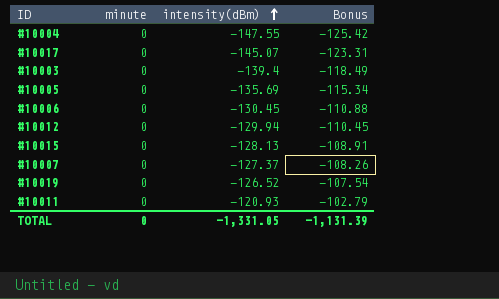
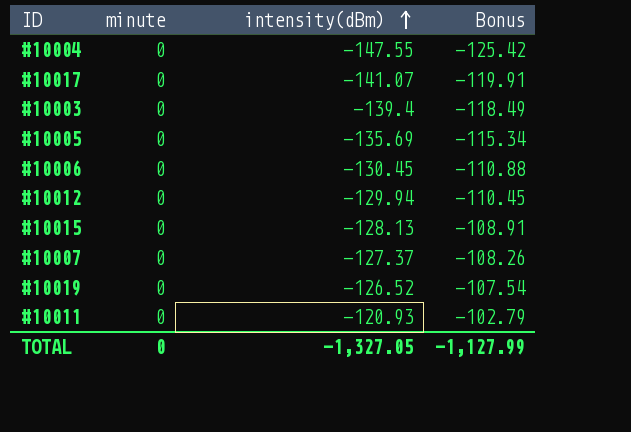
#10017 | intensity(dBm): -145.07 -> -141.07
#10017 | Bonus: -123.31 -> -119.91
TOTAL | intensity(dBm): -1,331.05 -> -1,327.05
TOTAL | Bonus: -1,131.39 -> -1,127.99

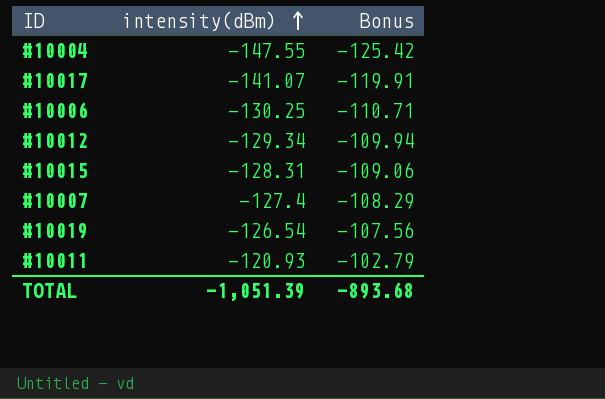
column minute | position: 2 -> none
row #10003: 0 | -139.4 | -118.49 -> none
row #10005: 0 | -135.69 | -115.34 -> none
#10006 | intensity(dBm): -130.45 -> -130.25
#10006 | Bonus: -110.88 -> -110.71
#10012 | intensity(dBm): -129.94 -> -129.34
#10012 | Bonus: -110.45 -> -109.94
#10015 | intensity(dBm): -128.13 -> -128.31
#10015 | Bonus: -108.91 -> -109.06
#10007 | intensity(dBm): -127.37 -> -127.4
#10007 | Bonus: -108.26 -> -108.29
#10019 | intensity(dBm): -126.52 -> -126.54
#10019 | Bonus: -107.54 -> -107.56
TOTAL | intensity(dBm): -1,327.05 -> -1,051.39
TOTAL | Bonus: -1,127.99 -> -893.68

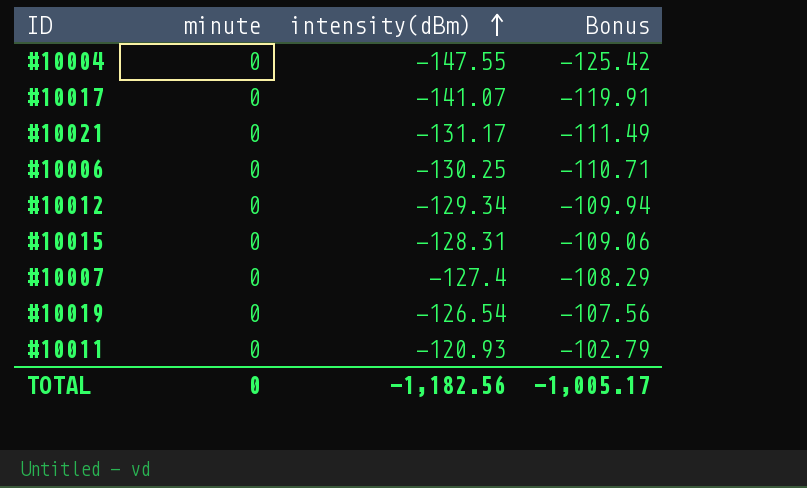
column minute | position: none -> 2
row #10021: none -> 0 | -131.17 | -111.49
TOTAL | intensity(dBm): -1,051.39 -> -1,182.56
TOTAL | Bonus: -893.68 -> -1,005.17

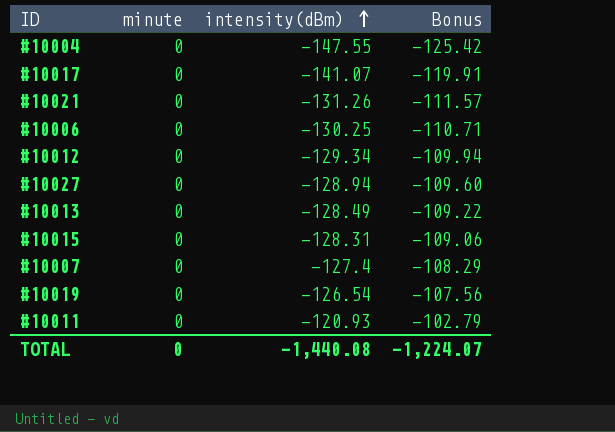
#10021 | intensity(dBm): -131.17 -> -131.26
#10021 | Bonus: -111.49 -> -111.57
row #10027: none -> 0 | -128.94 | -109.60
row #10013: none -> 0 | -128.49 | -109.22
TOTAL | intensity(dBm): -1,182.56 -> -1,440.08
TOTAL | Bonus: -1,005.17 -> -1,224.07

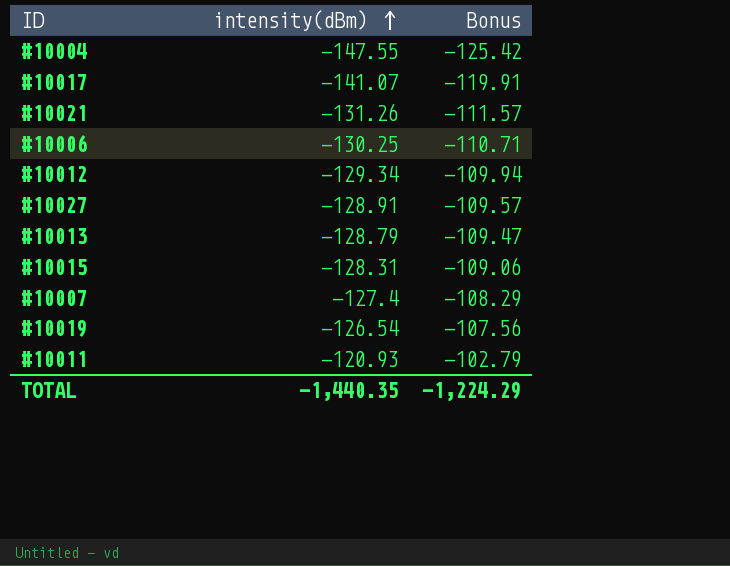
column minute | position: 2 -> none
#10027 | intensity(dBm): -128.94 -> -128.91
#10027 | Bonus: -109.60 -> -109.57
#10013 | intensity(dBm): -128.49 -> -128.79
#10013 | Bonus: -109.22 -> -109.47
TOTAL | intensity(dBm): -1,440.08 -> -1,440.35
TOTAL | Bonus: -1,224.07 -> -1,224.29

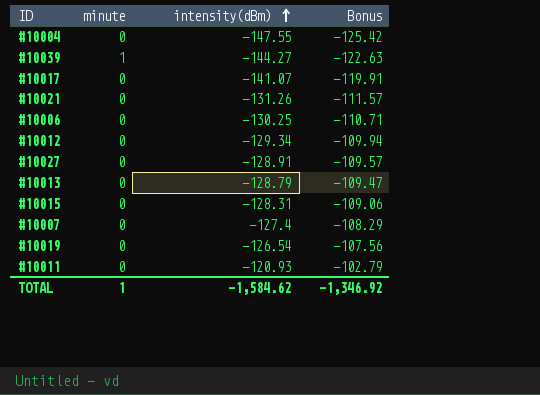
column minute | position: none -> 2
row #10039: none -> 1 | -144.27 | -122.63
TOTAL | intensity(dBm): -1,440.35 -> -1,584.62
TOTAL | Bonus: -1,224.29 -> -1,346.92

